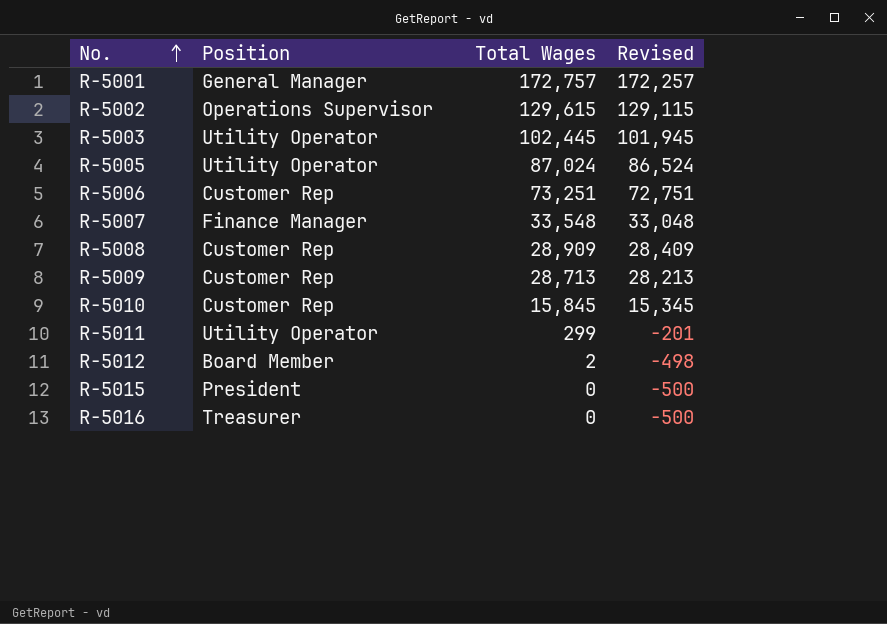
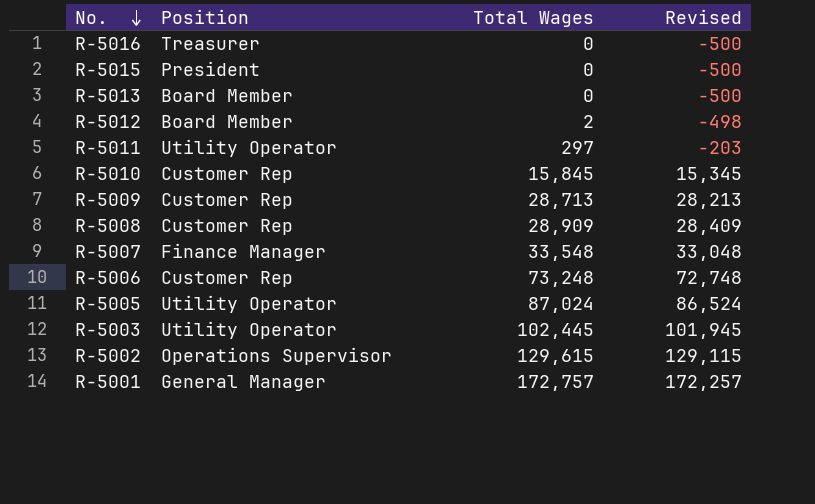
row order: No. ascending -> No. descending
row R-5013: none -> Board Member | 0 | -500
R-5011 | Total Wages: 299 -> 297
R-5011 | Revised: -201 -> -203
R-5006 | Total Wages: 73,251 -> 73,248
R-5006 | Revised: 72,751 -> 72,748

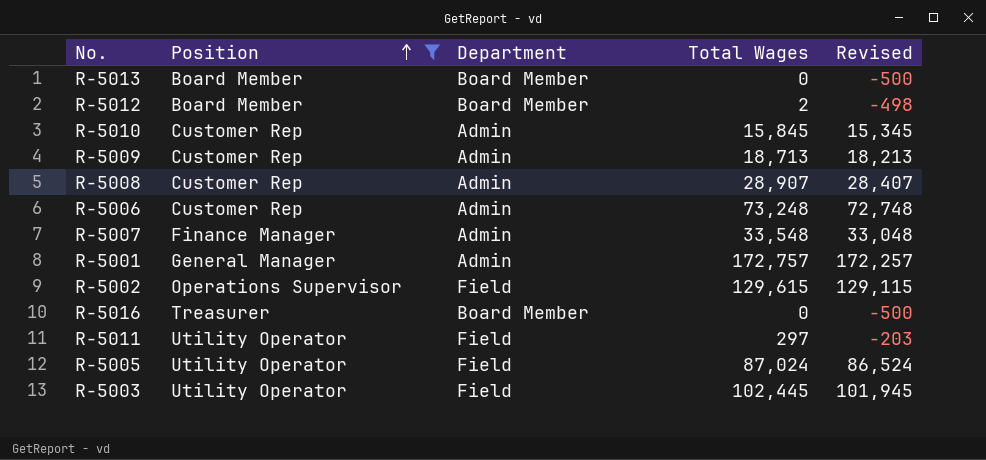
filter: none -> Position != President
row order: No. descending -> Position ascending
column Department | position: none -> 3
R-5009 | Total Wages: 28,713 -> 18,713
R-5009 | Revised: 28,213 -> 18,213
R-5008 | Total Wages: 28,909 -> 28,907
R-5008 | Revised: 28,409 -> 28,407

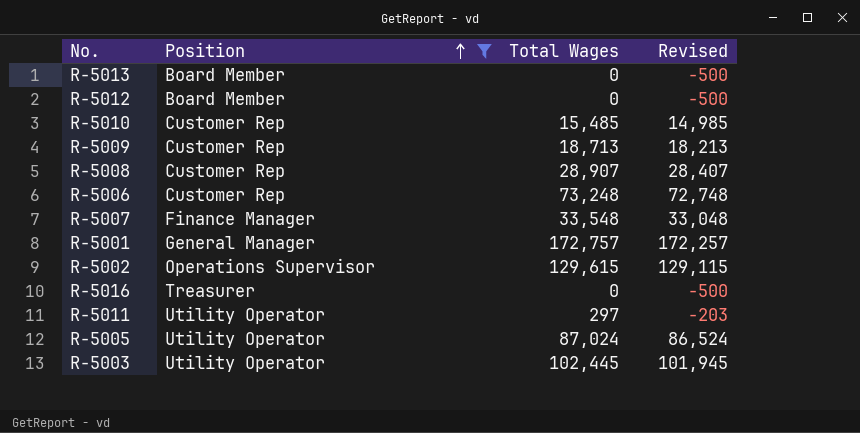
column Department | position: 3 -> none
R-5012 | Total Wages: 2 -> 0
R-5012 | Revised: -498 -> -500
R-5010 | Total Wages: 15,845 -> 15,485
R-5010 | Revised: 15,345 -> 14,985

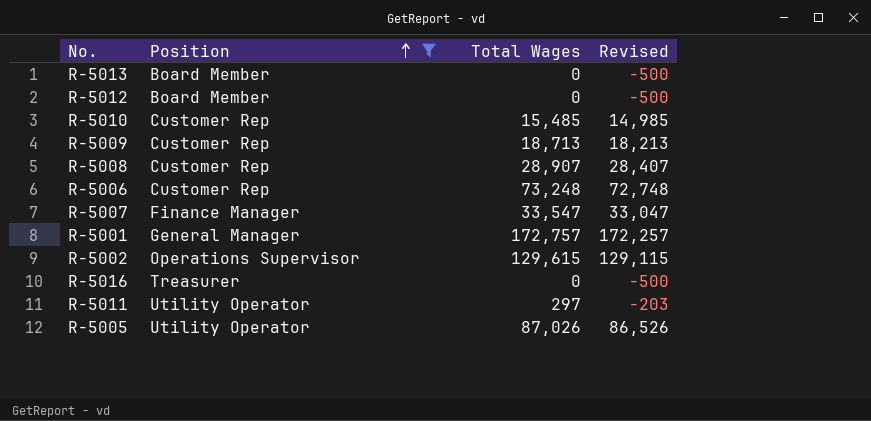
row R-5003: Utility Operator | 102,445 | 101,945 -> none
R-5007 | Total Wages: 33,548 -> 33,547
R-5007 | Revised: 33,048 -> 33,047
R-5005 | Total Wages: 87,024 -> 87,026
R-5005 | Revised: 86,524 -> 86,526

